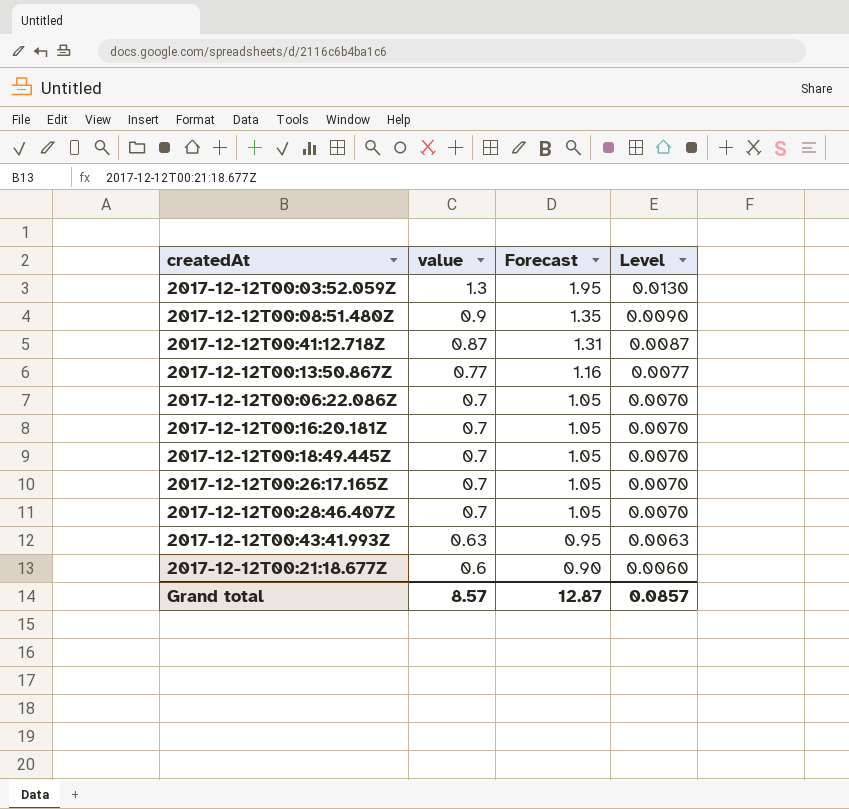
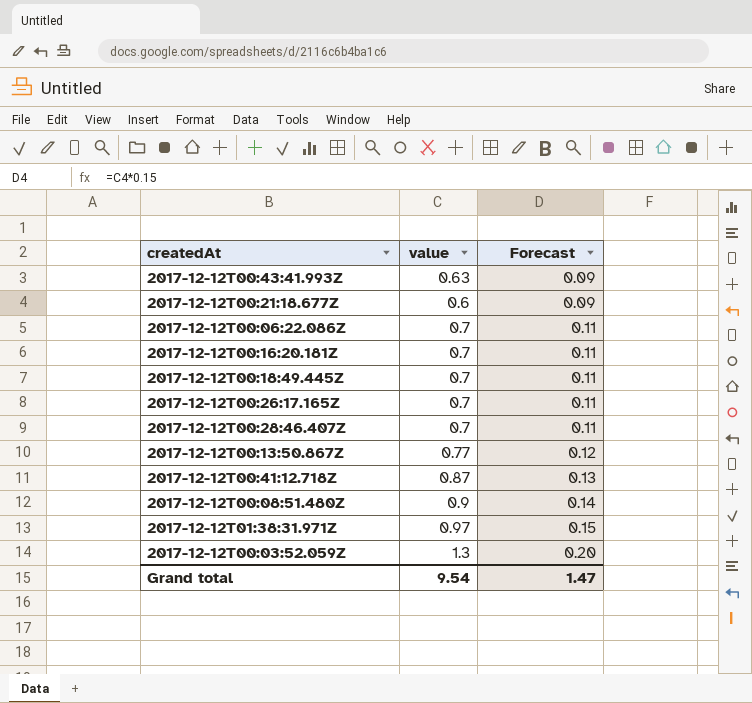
row order: value descending -> Forecast ascending
column Level | formula: [value] * 0.01 -> none
column Forecast | formula: [value] * 1.5 -> [value] * 0.15
row 2017-12-12T01:38:31.971Z: none -> 0.97 | 0.15
Grand total | value: 8.57 -> 9.54
Grand total | Forecast: 12.87 -> 1.47

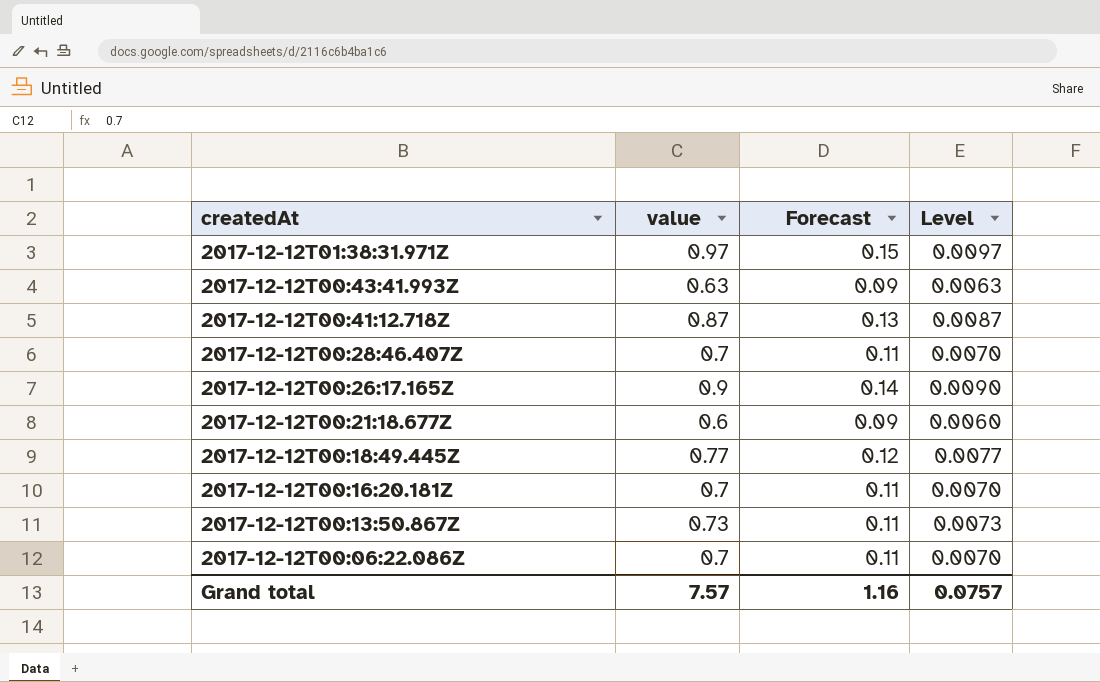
row order: Forecast ascending -> createdAt descending
column Level | formula: none -> [value] * 0.01
row 2017-12-12T00:08:51.480Z: 0.9 | 0.14 -> none
row 2017-12-12T00:03:52.059Z: 1.3 | 0.20 -> none
2017-12-12T00:26:17.165Z | value: 0.7 -> 0.9
2017-12-12T00:26:17.165Z | Forecast: 0.11 -> 0.14
2017-12-12T00:18:49.445Z | value: 0.7 -> 0.77
2017-12-12T00:18:49.445Z | Forecast: 0.11 -> 0.12
2017-12-12T00:13:50.867Z | value: 0.77 -> 0.73
2017-12-12T00:13:50.867Z | Forecast: 0.12 -> 0.11
Grand total | value: 9.54 -> 7.57
Grand total | Forecast: 1.47 -> 1.16

